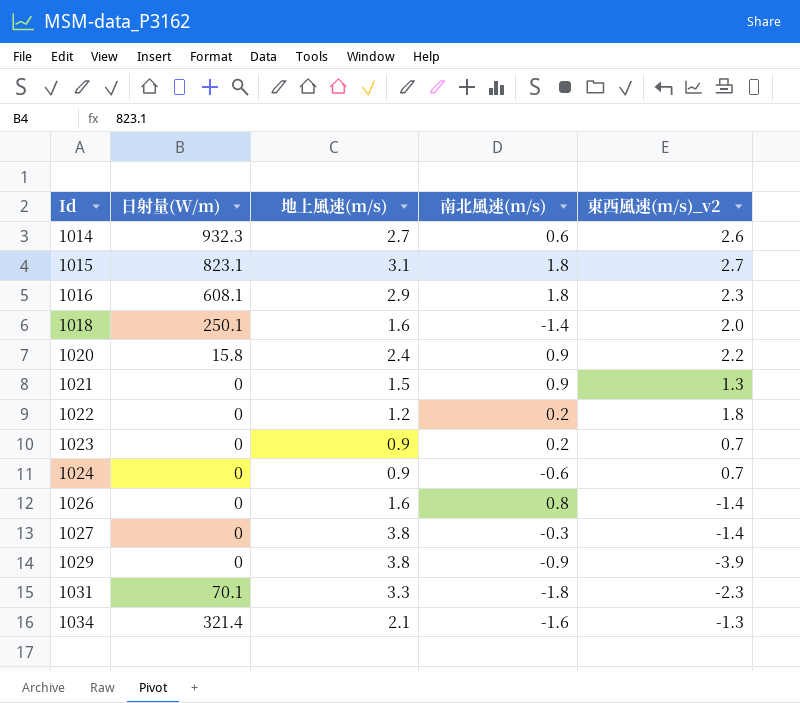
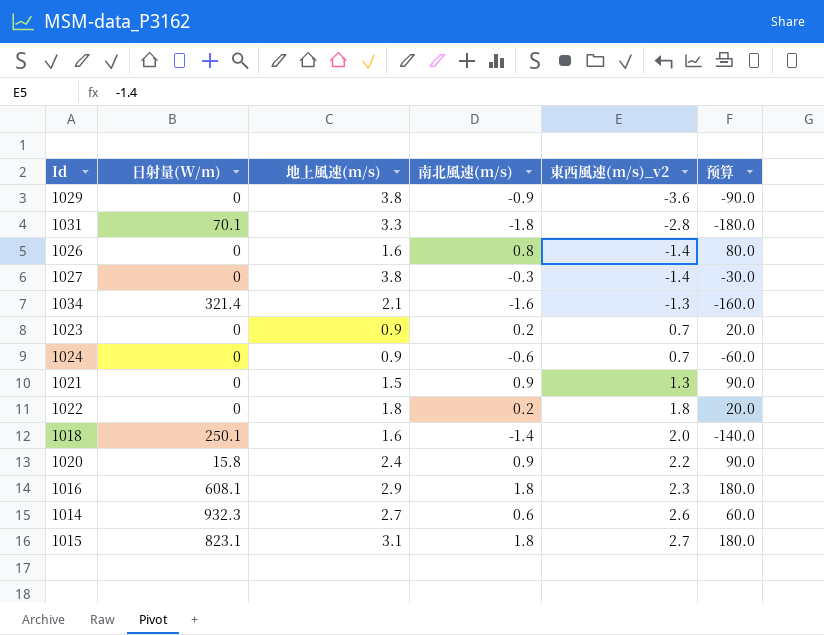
row order: Id ascending -> 東西風速(m/s)_v2 ascending
column 预算 | formula: none -> [南北風速(m/s)] * 100
1029 | 東西風速(m/s)_v2: -3.9 -> -3.6
1031 | 東西風速(m/s)_v2: -2.3 -> -2.8
1022 | 地上風速(m/s): 1.2 -> 1.8

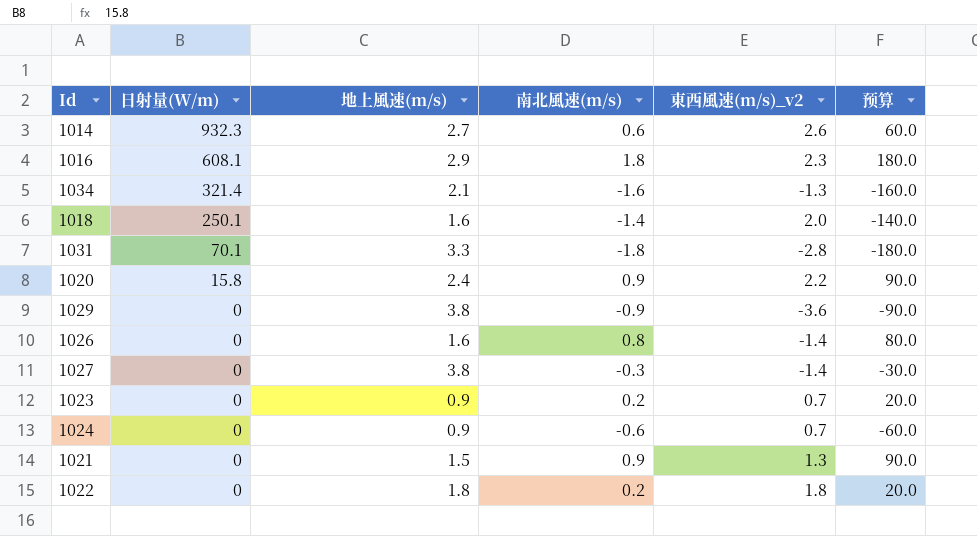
row order: 東西風速(m/s)_v2 ascending -> 日射量(W/m) descending
row 1015: 823.1 | 3.1 | 1.8 | 2.7 | 180.0 -> none

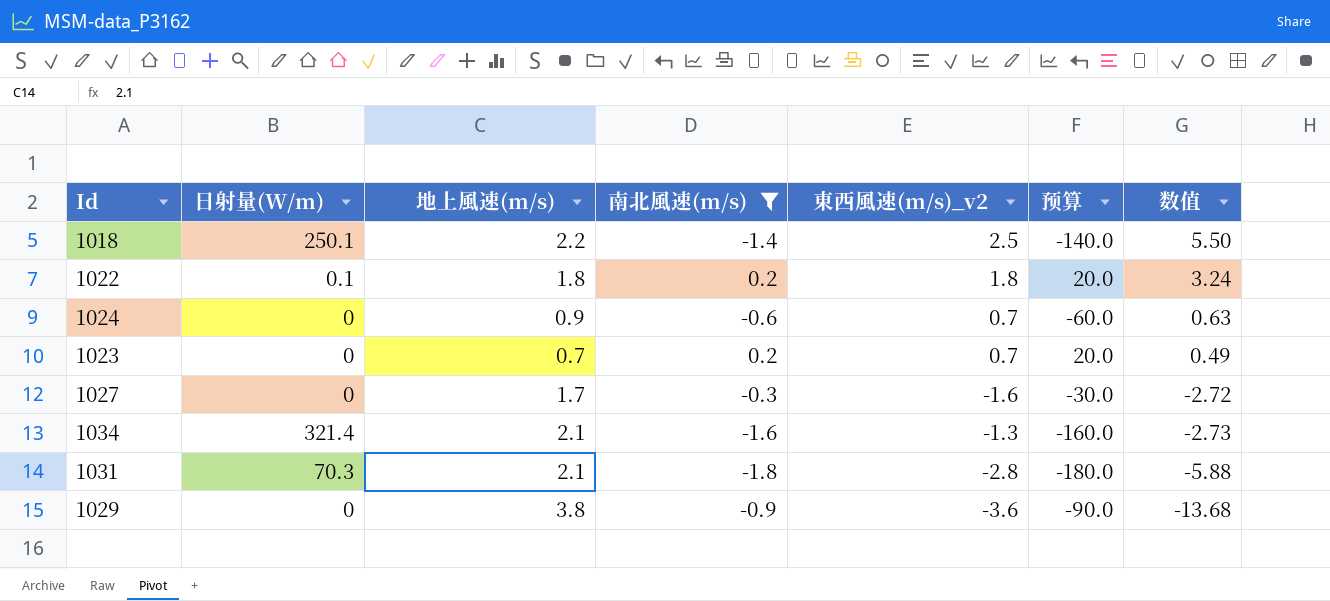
filter: none -> 南北風速(m/s) <= 0.2
row order: 日射量(W/m) descending -> 数值 descending
column 数值 | formula: none -> [地上風速(m/s)] * [東西風速(m/s)_v2]
1018 | 地上風速(m/s): 1.6 -> 2.2
1018 | 東西風速(m/s)_v2: 2.0 -> 2.5
1022 | 日射量(W/m): 0 -> 0.1
1023 | 地上風速(m/s): 0.9 -> 0.7
1027 | 地上風速(m/s): 3.8 -> 1.7
1027 | 東西風速(m/s)_v2: -1.4 -> -1.6
1031 | 日射量(W/m): 70.1 -> 70.3
1031 | 地上風速(m/s): 3.3 -> 2.1

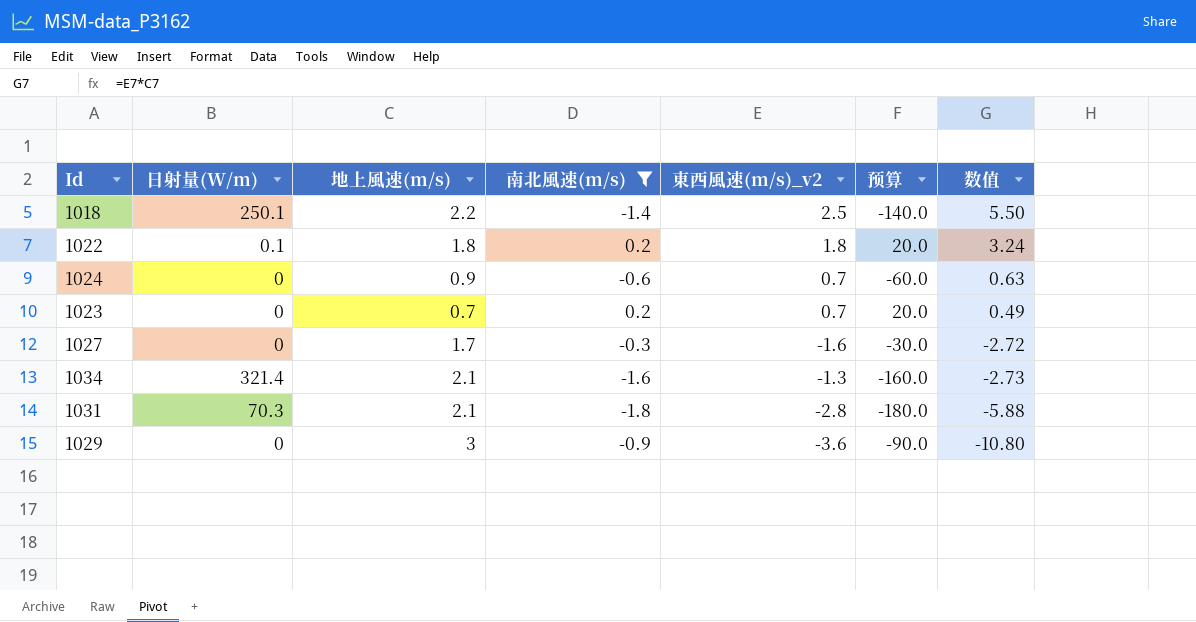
1029 | 地上風速(m/s): 3.8 -> 3
1029 | 数值: -13.68 -> -10.80

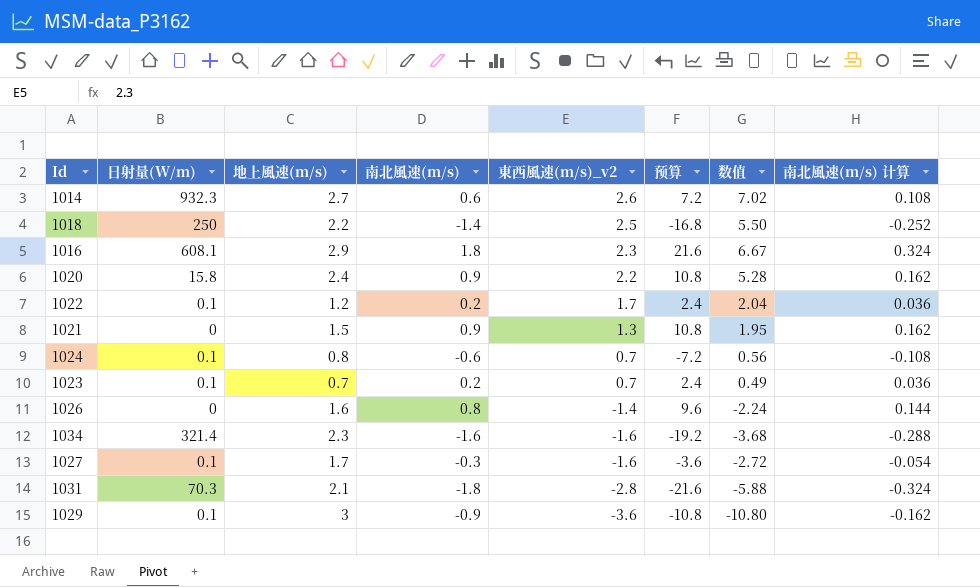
filter: 南北風速(m/s) <= 0.2 -> none
row order: 数值 descending -> 東西風速(m/s)_v2 descending
column 预算 | formula: [南北風速(m/s)] * 100 -> [南北風速(m/s)] * 12
column 南北風速(m/s) 计算 | formula: none -> [南北風速(m/s)] * 0.18
1018 | 日射量(W/m): 250.1 -> 250
1022 | 地上風速(m/s): 1.8 -> 1.2
1022 | 東西風速(m/s)_v2: 1.8 -> 1.7
1022 | 数值: 3.24 -> 2.04
1024 | 日射量(W/m): 0 -> 0.1
1024 | 地上風速(m/s): 0.9 -> 0.8
1024 | 数值: 0.63 -> 0.56
1023 | 日射量(W/m): 0 -> 0.1
1034 | 地上風速(m/s): 2.1 -> 2.3
1034 | 東西風速(m/s)_v2: -1.3 -> -1.6
1034 | 数值: -2.73 -> -3.68
1027 | 日射量(W/m): 0 -> 0.1
1029 | 日射量(W/m): 0 -> 0.1

